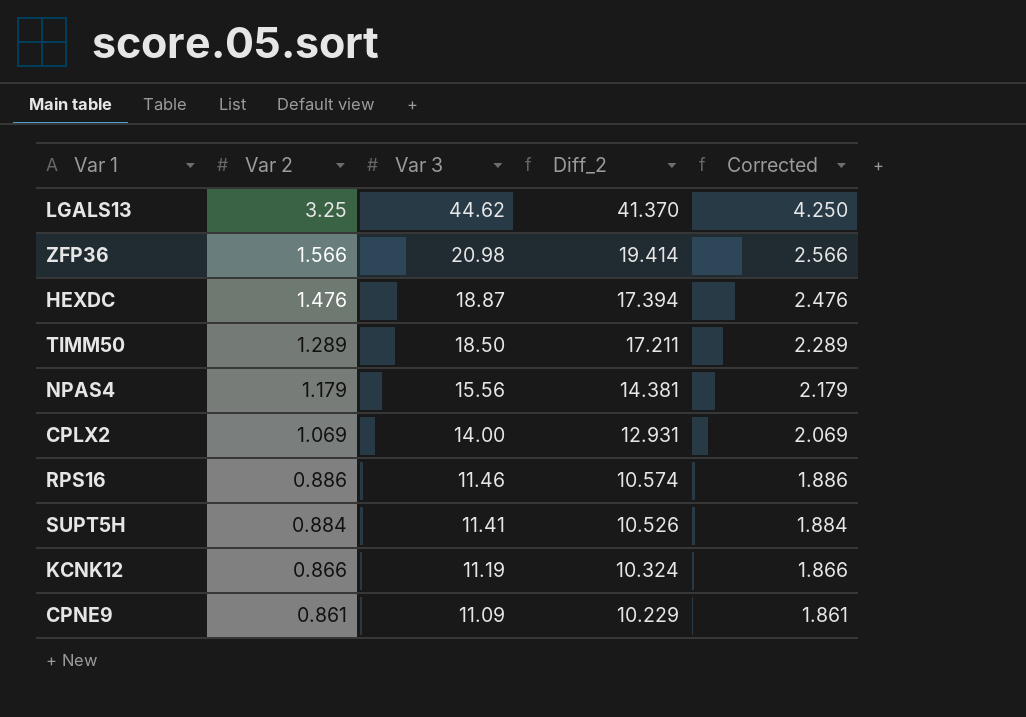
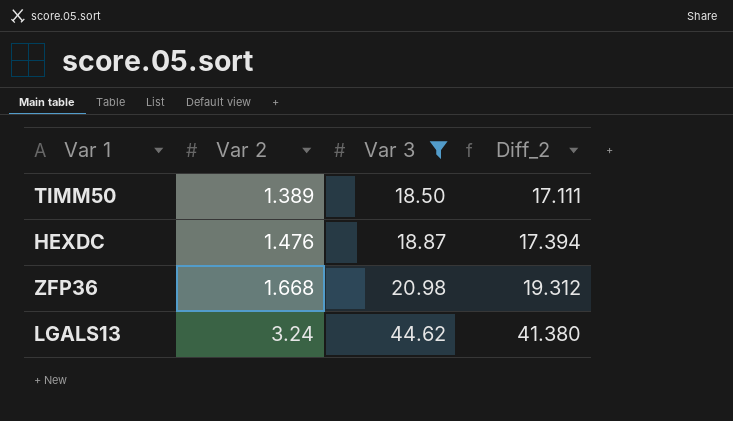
filter: none -> Var 3 >= 18.50
row order: Var 2 descending -> Var 2 ascending
column Corrected | formula: [Var 2] + 1 -> none
TIMM50 | Var 2: 1.289 -> 1.389
TIMM50 | Diff_2: 17.211 -> 17.111
ZFP36 | Var 2: 1.566 -> 1.668
ZFP36 | Diff_2: 19.414 -> 19.312
LGALS13 | Var 2: 3.25 -> 3.24
LGALS13 | Diff_2: 41.370 -> 41.380

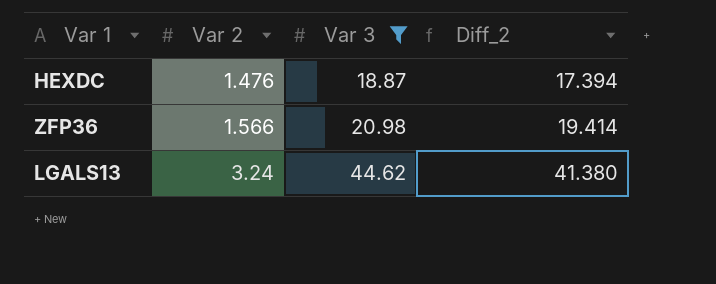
row TIMM50: 1.389 | 18.50 | 17.111 -> none
ZFP36 | Var 2: 1.668 -> 1.566
ZFP36 | Diff_2: 19.312 -> 19.414

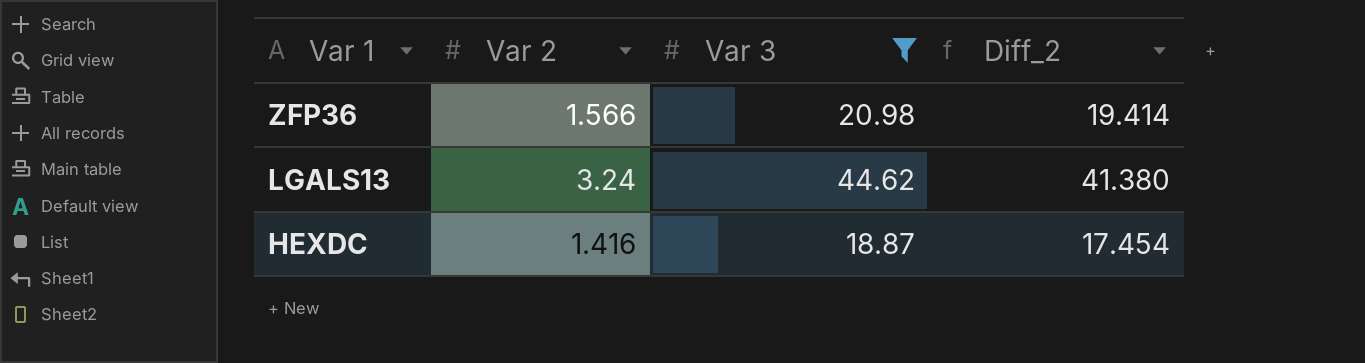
row order: Var 2 ascending -> Var 1 descending
HEXDC | Var 2: 1.476 -> 1.416
HEXDC | Diff_2: 17.394 -> 17.454

